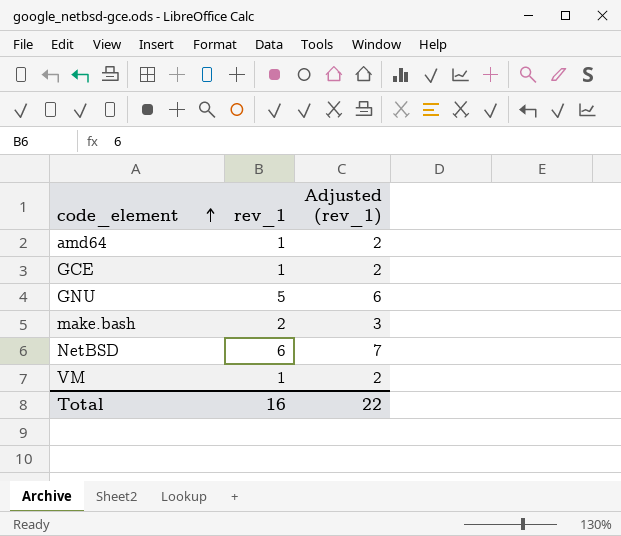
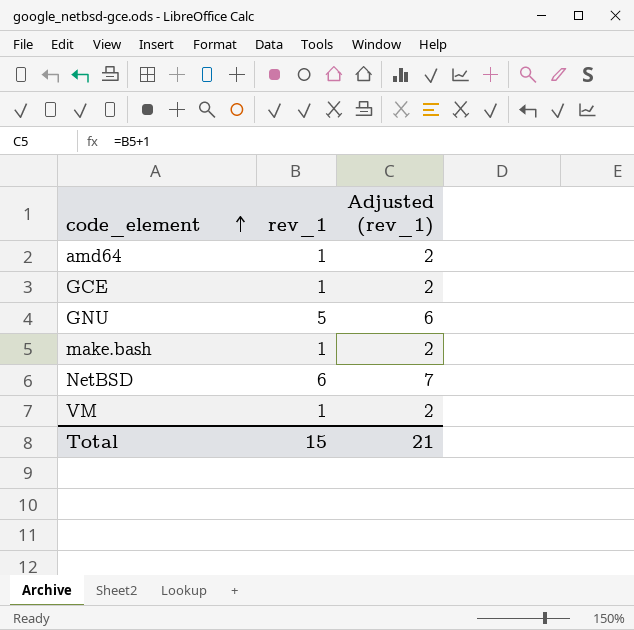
make.bash | rev_1: 2 -> 1
make.bash | Adjusted (rev_1): 3 -> 2
Total | rev_1: 16 -> 15
Total | Adjusted (rev_1): 22 -> 21

